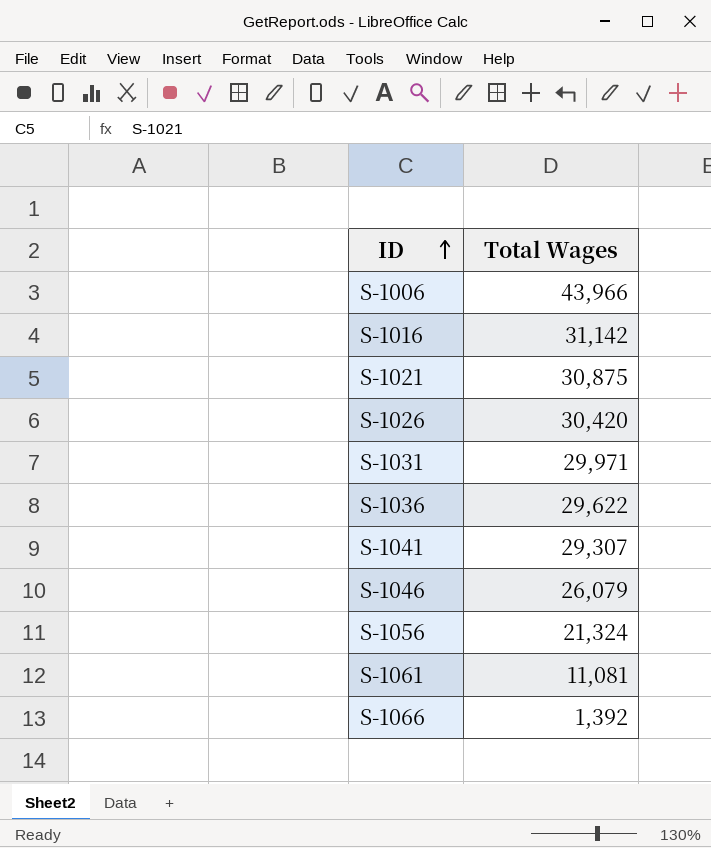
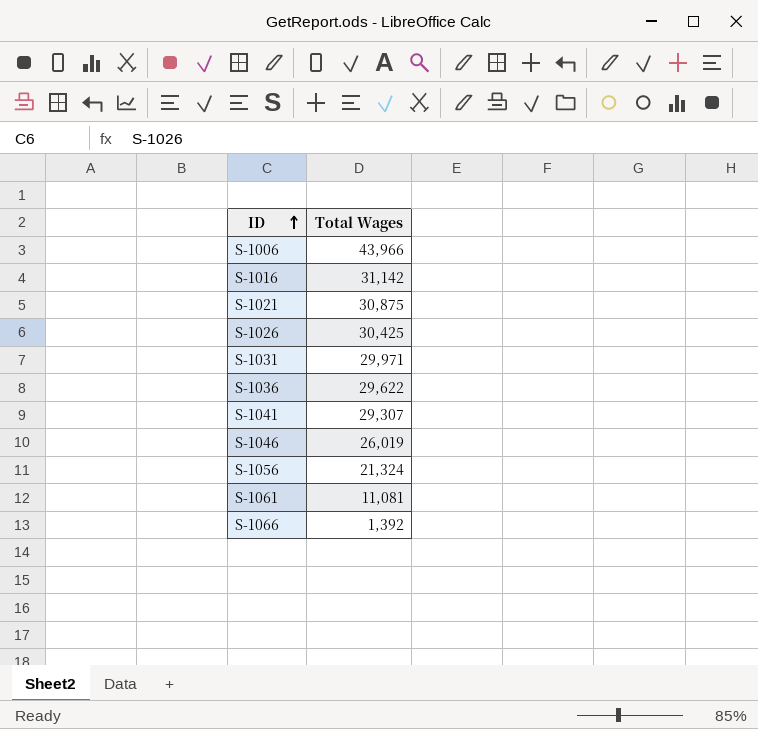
S-1026 | Total Wages: 30,420 -> 30,425
S-1046 | Total Wages: 26,079 -> 26,019

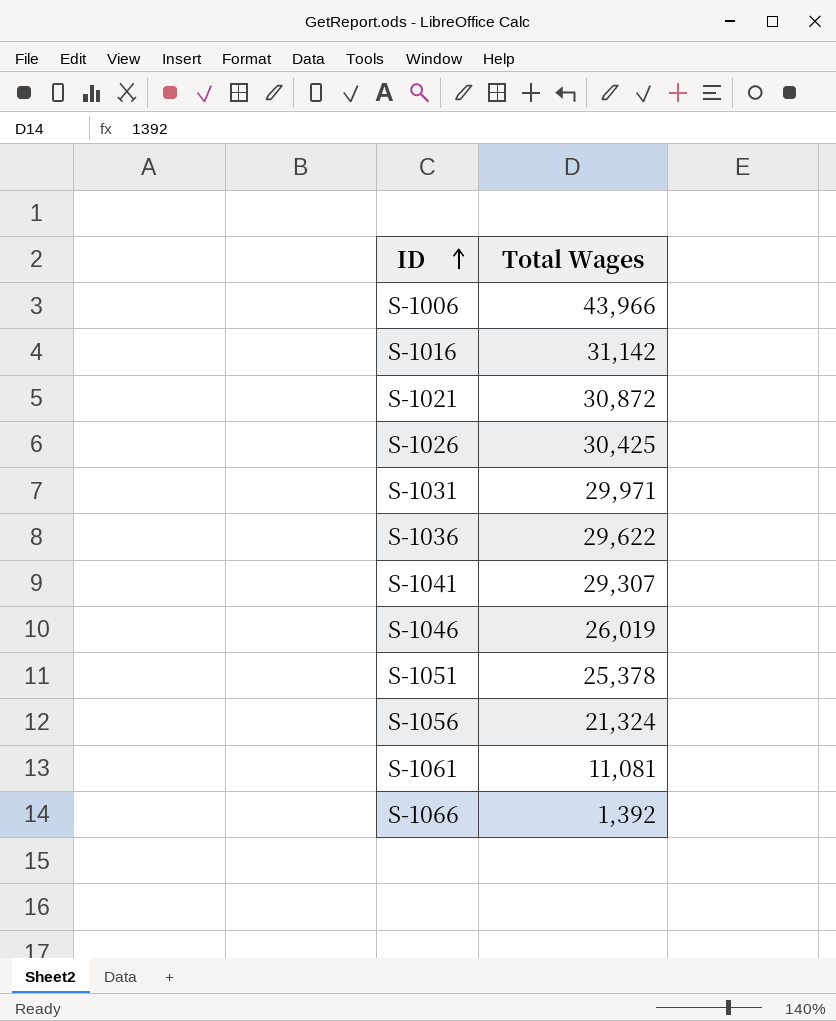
S-1021 | Total Wages: 30,875 -> 30,872
row S-1051: none -> 25,378

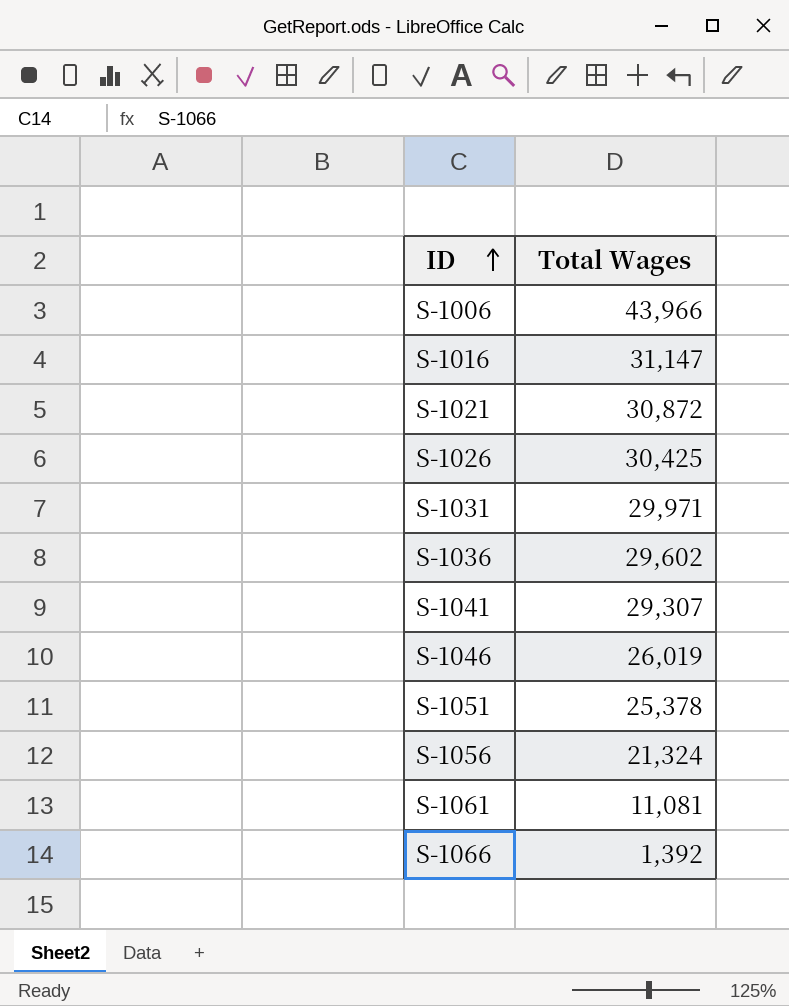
S-1016 | Total Wages: 31,142 -> 31,147
S-1036 | Total Wages: 29,622 -> 29,602

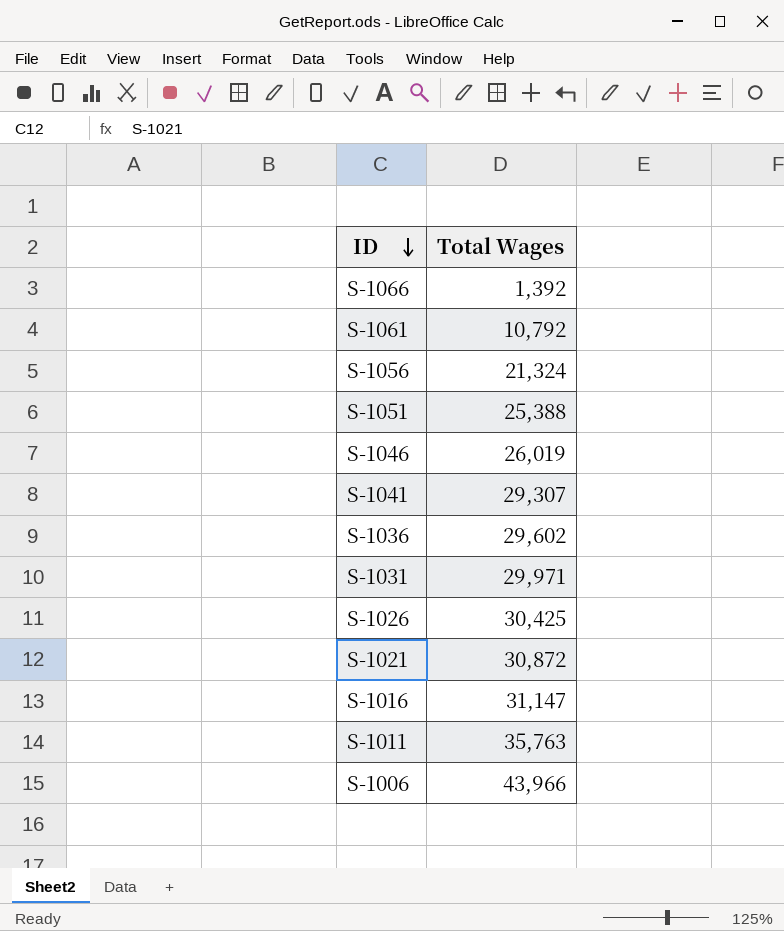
row order: ID ascending -> ID descending
S-1061 | Total Wages: 11,081 -> 10,792
S-1051 | Total Wages: 25,378 -> 25,388
row S-1011: none -> 35,763

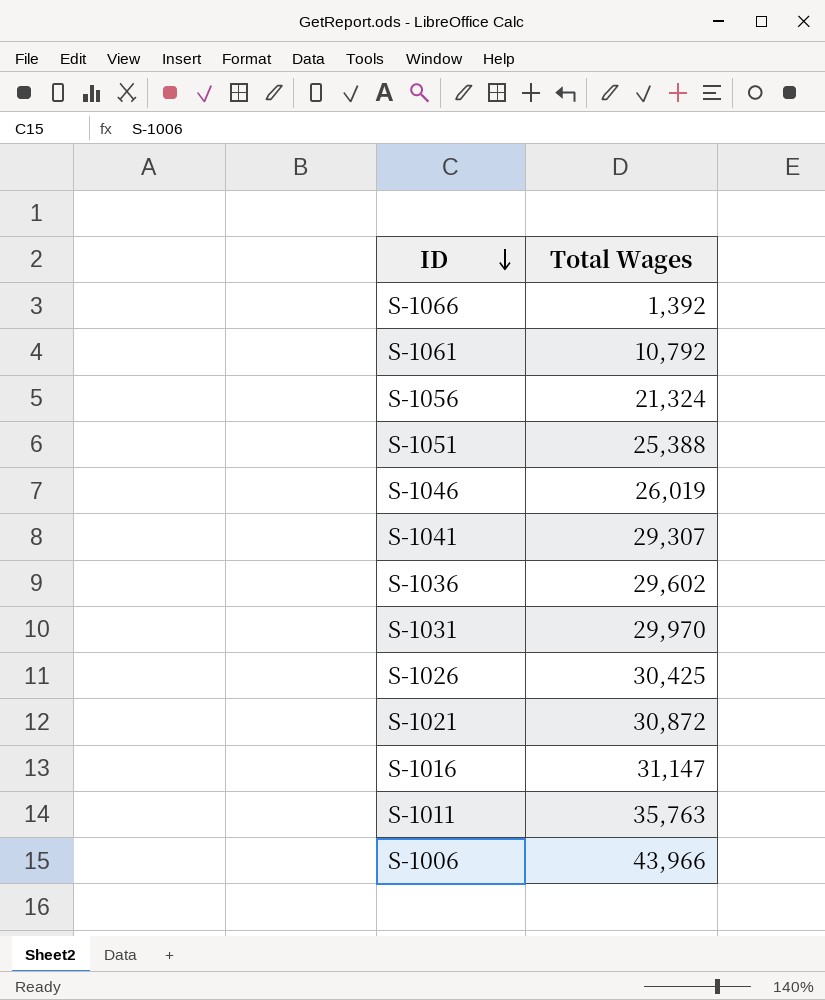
S-1031 | Total Wages: 29,971 -> 29,970

